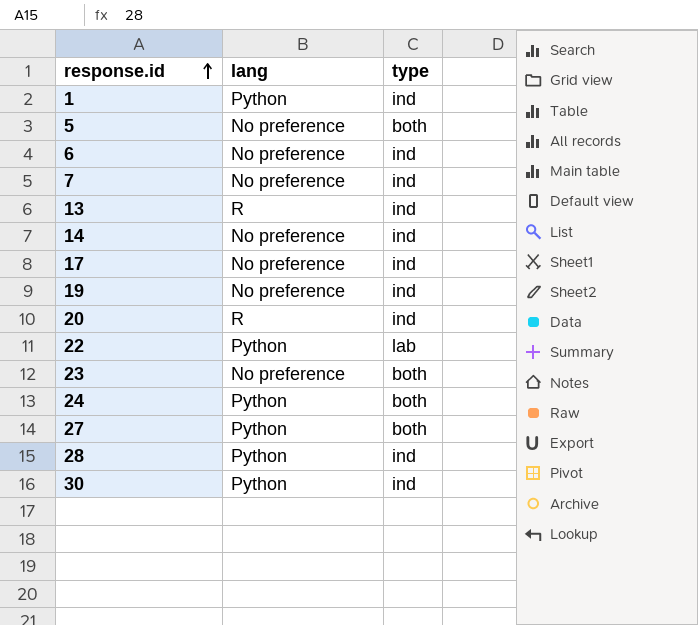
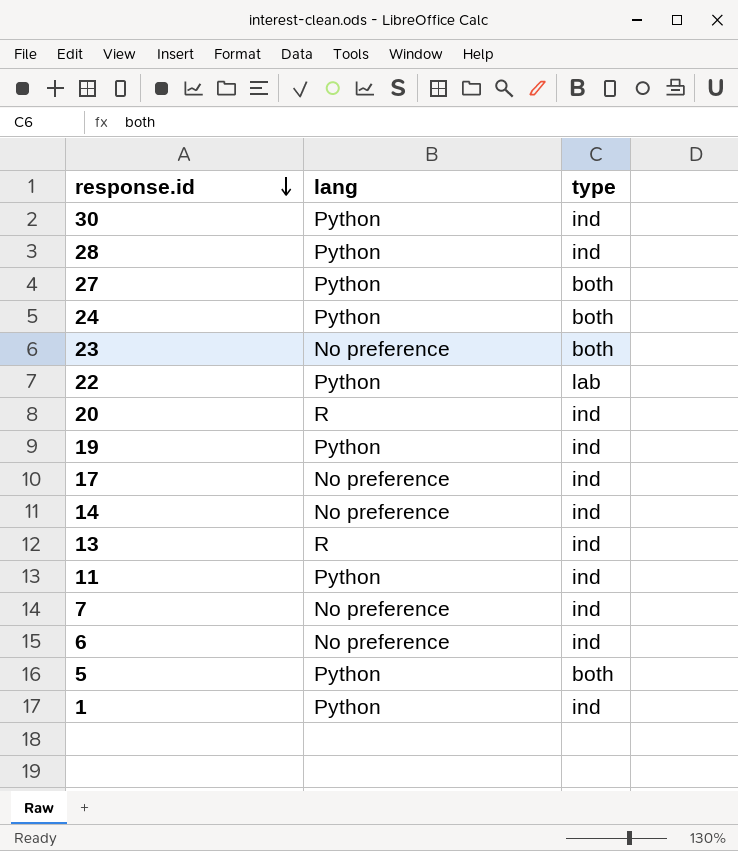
row order: response.id ascending -> response.id descending
19 | lang: No preference -> Python
row 11: none -> Python | ind
5 | lang: No preference -> Python

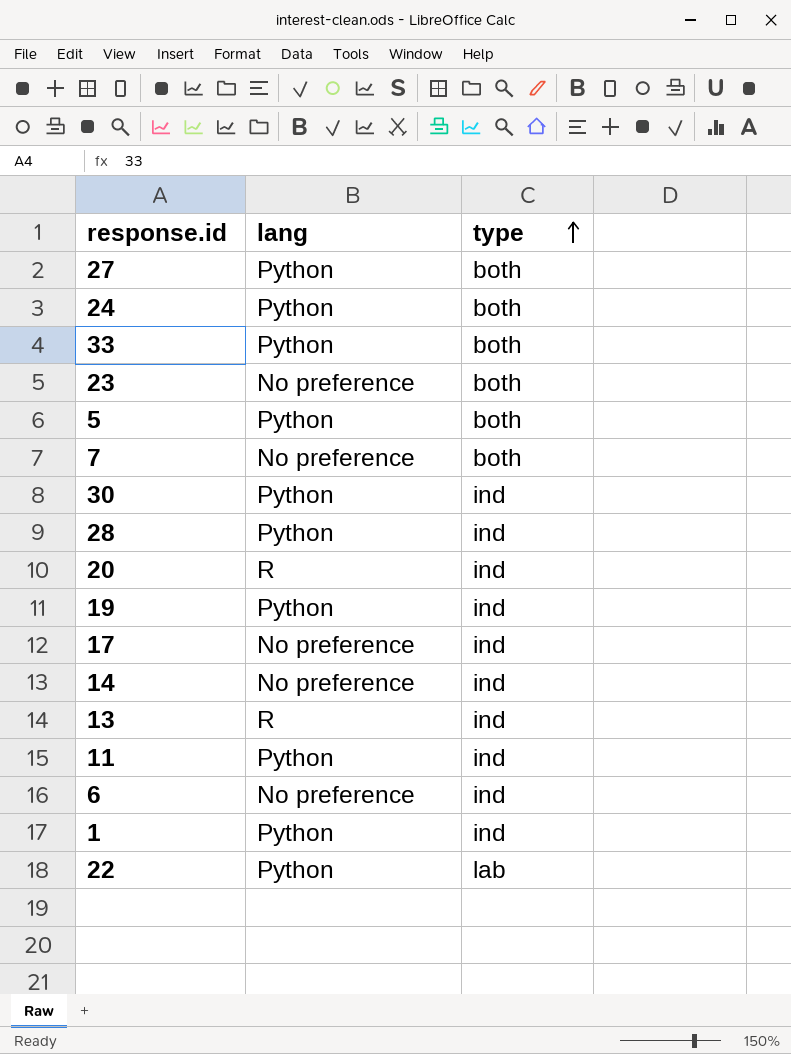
row order: response.id descending -> type ascending
row 33: none -> Python | both
7 | type: ind -> both

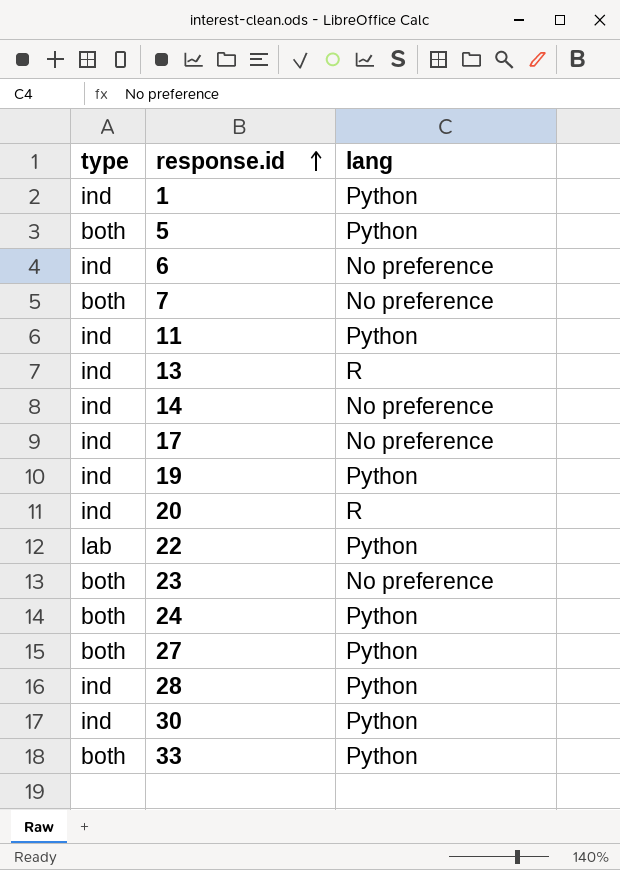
row order: type ascending -> response.id ascending
column type | position: 3 -> 1

